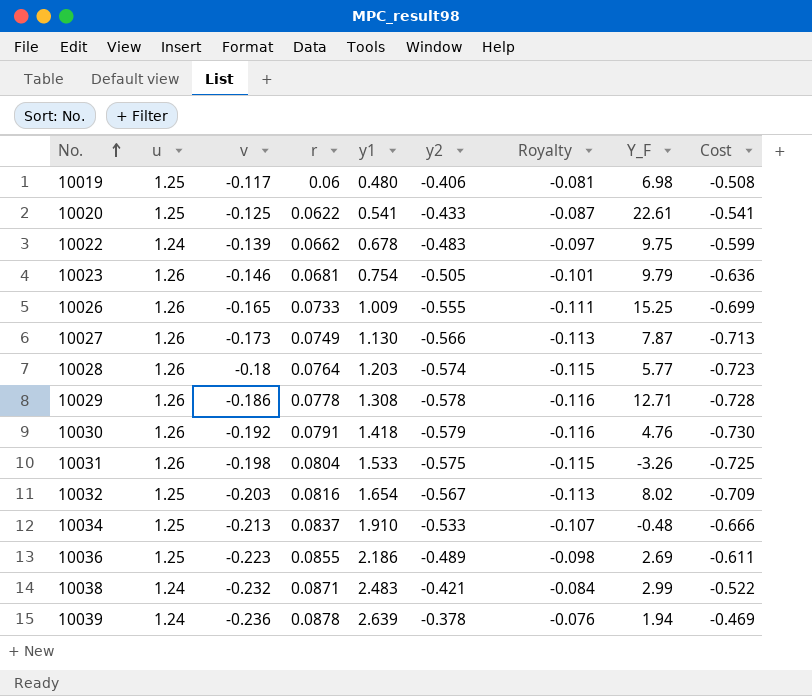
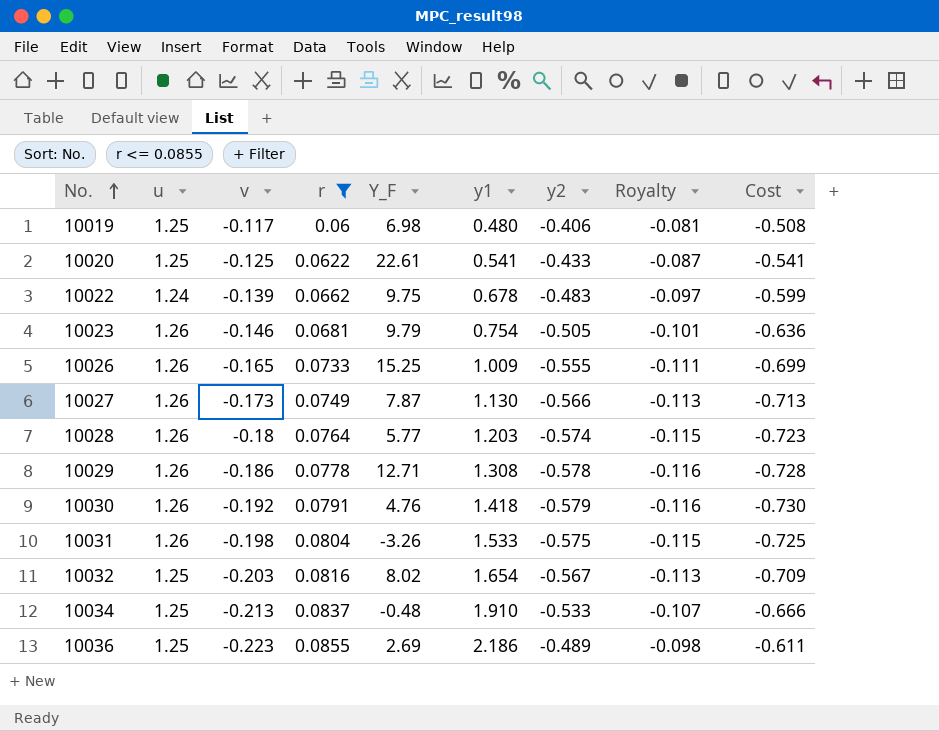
filter: none -> r <= 0.0855
column Y_F | position: 8 -> 5

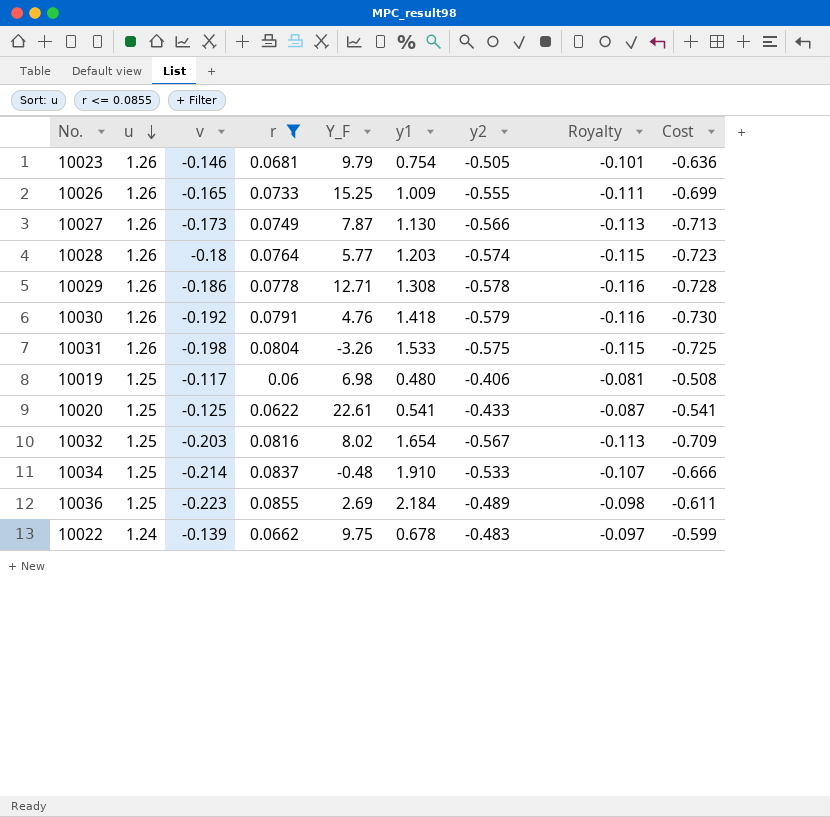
row order: No. ascending -> u descending
10034 | v: -0.213 -> -0.214
10036 | y1: 2.186 -> 2.184

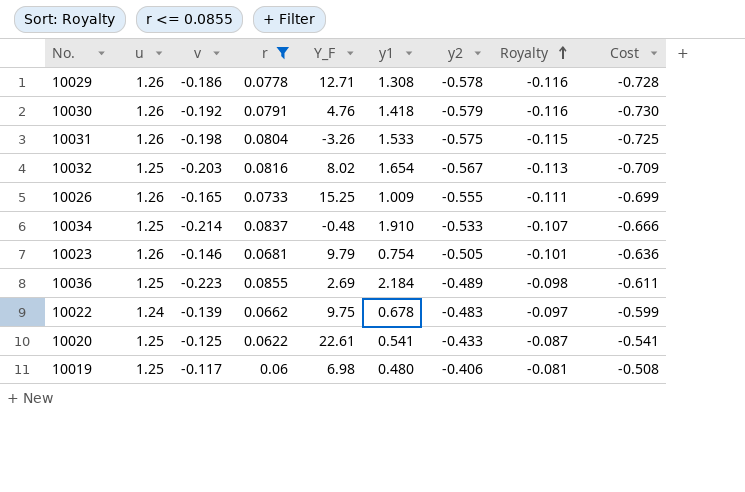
row order: u descending -> Royalty ascending
row 10027: 1.26 | -0.173 | 0.0749 | 7.87 | 1.130 | -0.566 | -0.113 | -0.713 -> none
row 10028: 1.26 | -0.18 | 0.0764 | 5.77 | 1.203 | -0.574 | -0.115 | -0.723 -> none

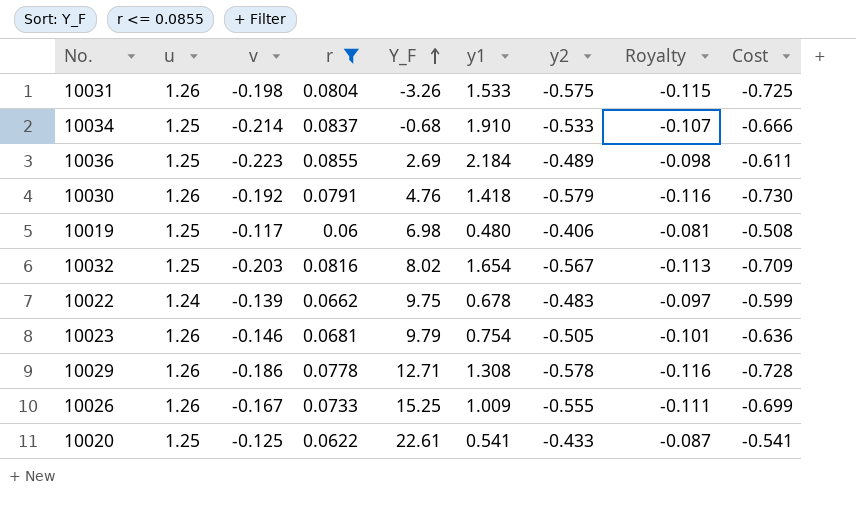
row order: Royalty ascending -> Y_F ascending
10034 | Y_F: -0.48 -> -0.68
10026 | v: -0.165 -> -0.167

